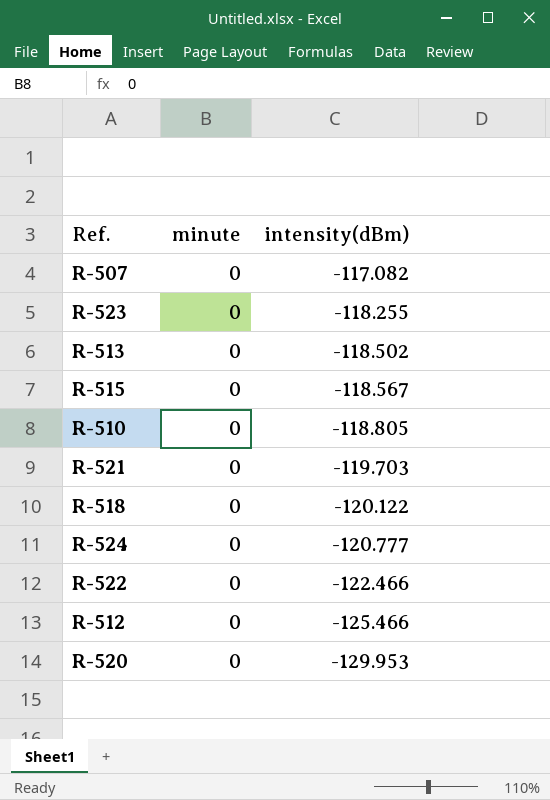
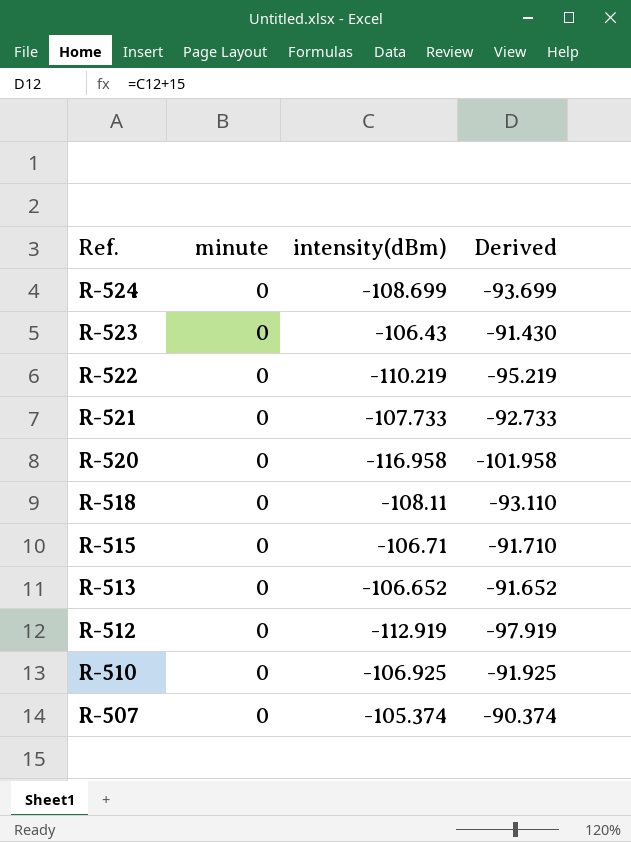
row order: intensity(dBm) descending -> Ref. descending
column Derived | formula: none -> [intensity(dBm)] + 15
R-524 | intensity(dBm): -120.777 -> -108.699
R-523 | intensity(dBm): -118.255 -> -106.43
R-522 | intensity(dBm): -122.466 -> -110.219
R-521 | intensity(dBm): -119.703 -> -107.733
R-520 | intensity(dBm): -129.953 -> -116.958
R-518 | intensity(dBm): -120.122 -> -108.11
R-515 | intensity(dBm): -118.567 -> -106.71
R-513 | intensity(dBm): -118.502 -> -106.652
R-512 | intensity(dBm): -125.466 -> -112.919
R-510 | intensity(dBm): -118.805 -> -106.925
R-507 | intensity(dBm): -117.082 -> -105.374

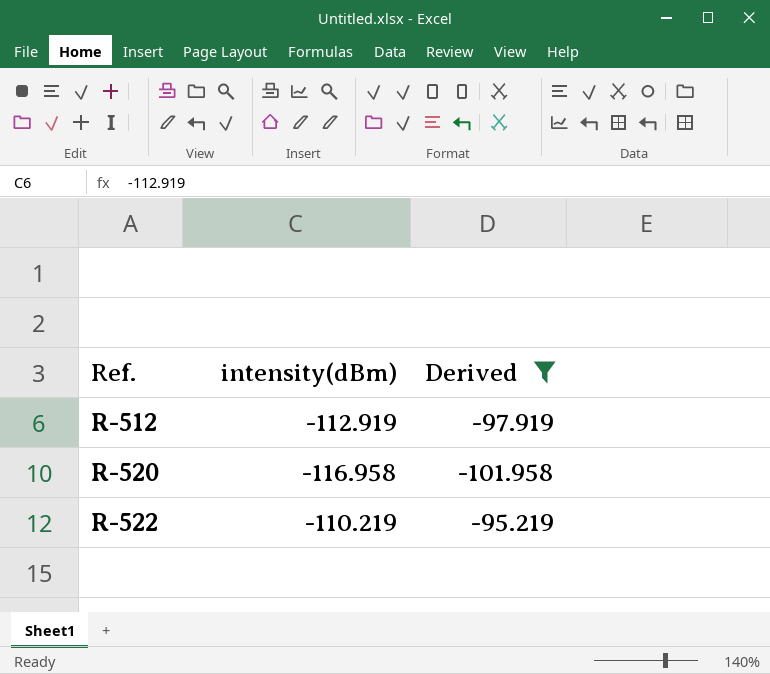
filter: none -> Derived <= -95.219
row order: Ref. descending -> Ref. ascending
column minute | position: 2 -> none

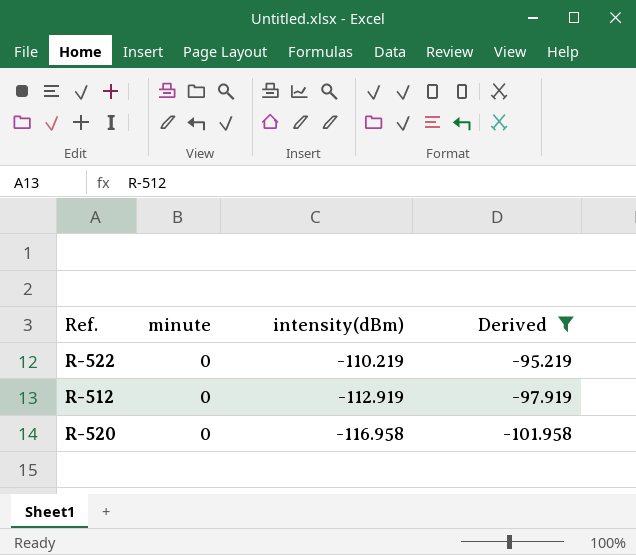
row order: Ref. ascending -> intensity(dBm) descending
column minute | position: none -> 2

